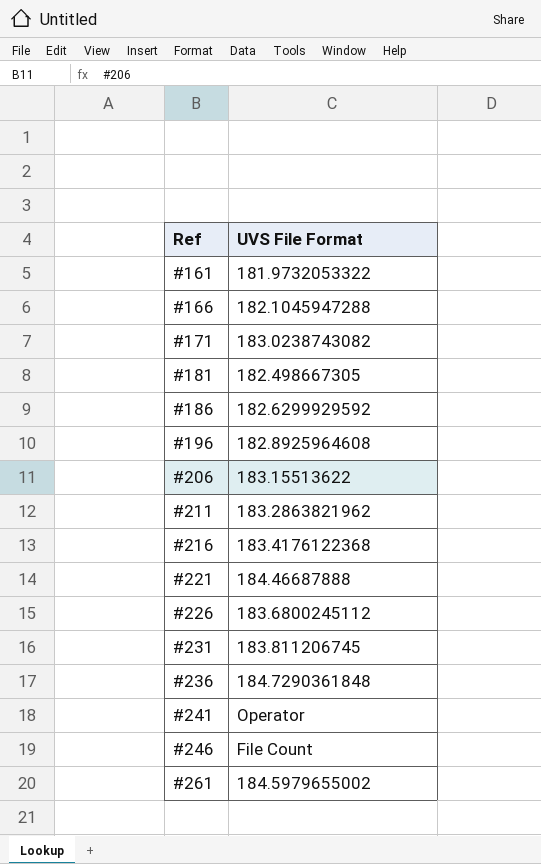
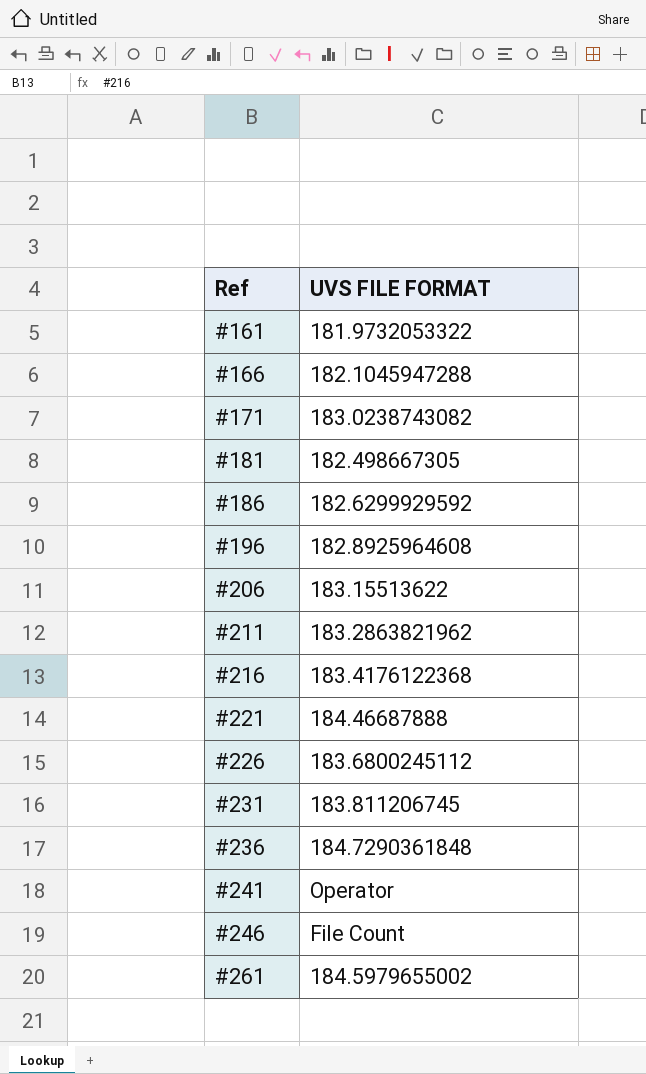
column name: UVS File Format -> UVS FILE FORMAT

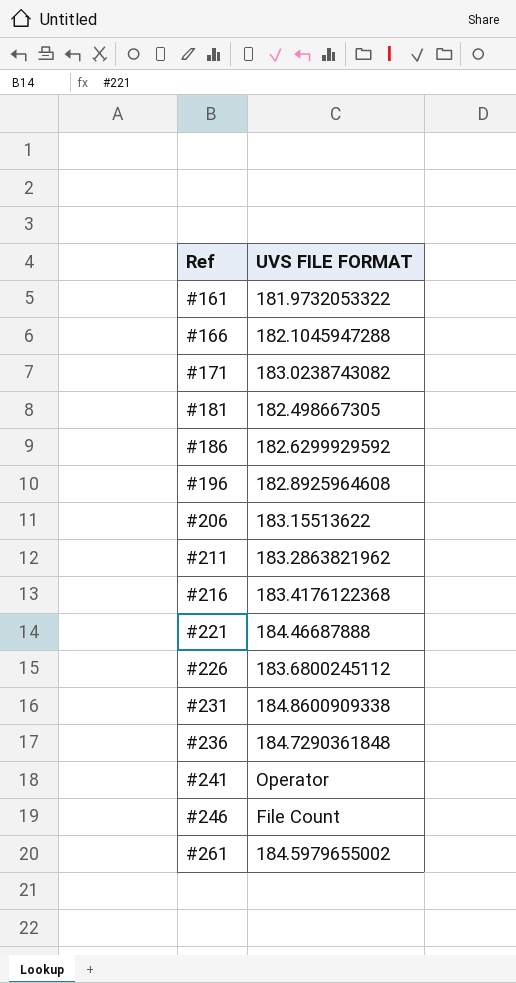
#231 | UVS FILE FORMAT: 183.811206745 -> 184.8600909338

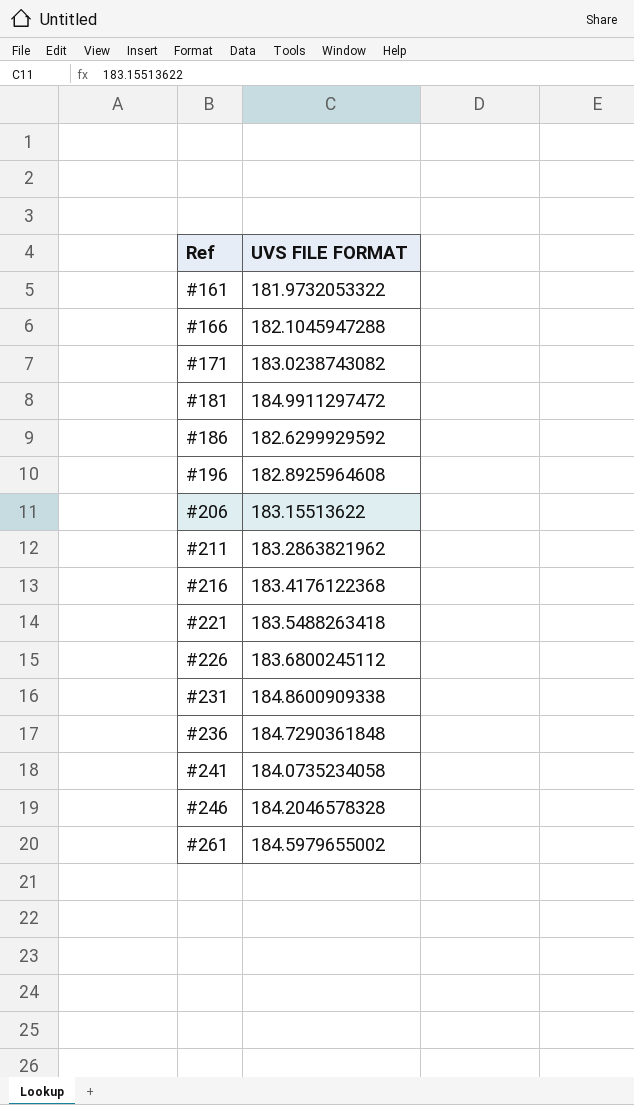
#181 | UVS FILE FORMAT: 182.498667305 -> 184.9911297472
#221 | UVS FILE FORMAT: 184.46687888 -> 183.5488263418
#241 | UVS FILE FORMAT: Operator -> 184.0735234058
#246 | UVS FILE FORMAT: File Count -> 184.2046578328

